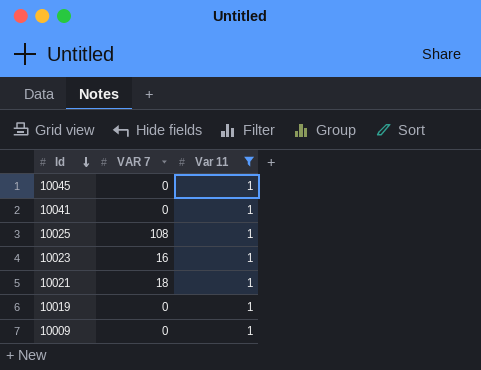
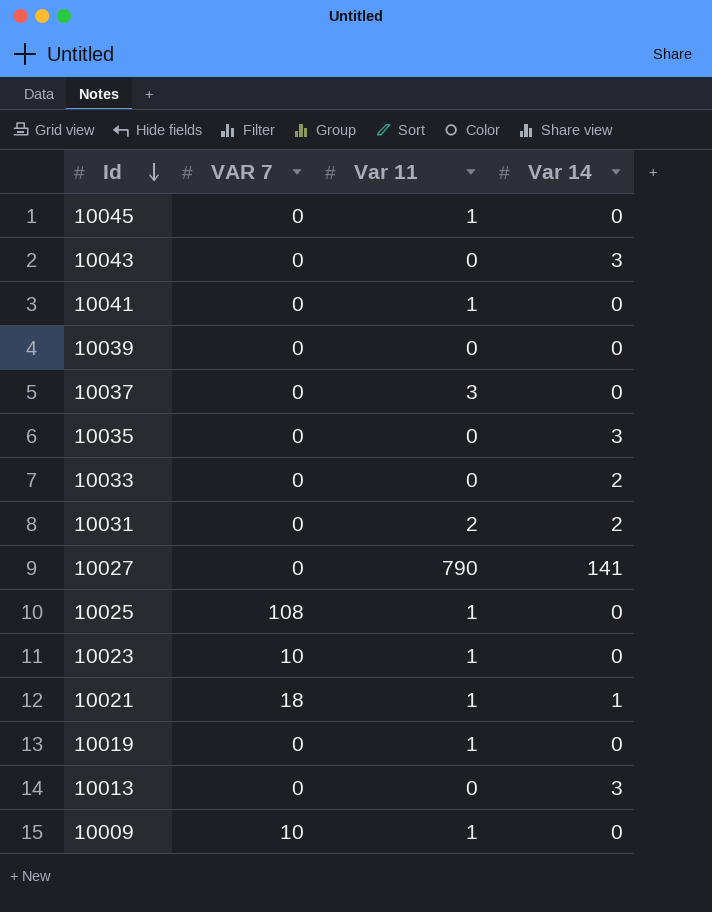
filter: Var 11 = 1 -> none
column Var 14 | position: none -> 4
10023 | VAR 7: 16 -> 10
10009 | VAR 7: 0 -> 10

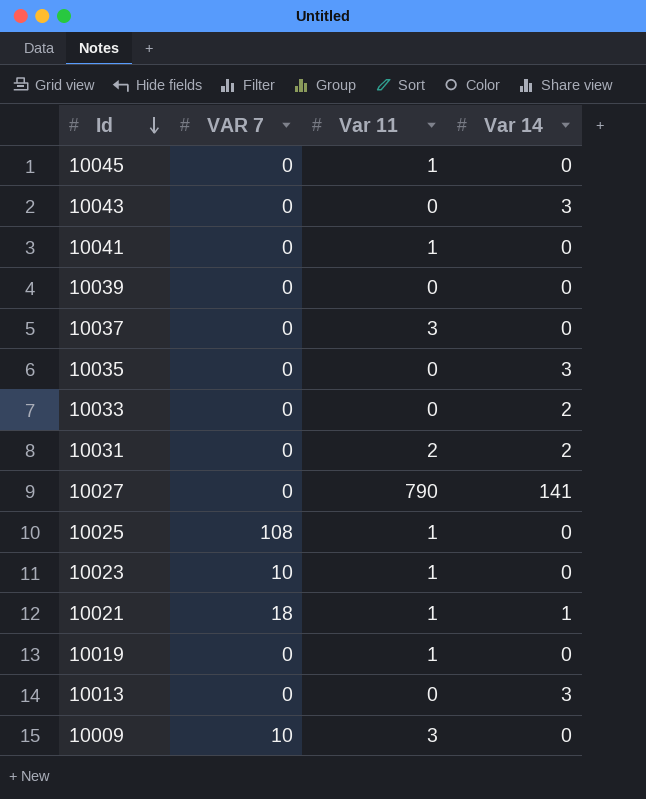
10009 | Var 11: 1 -> 3

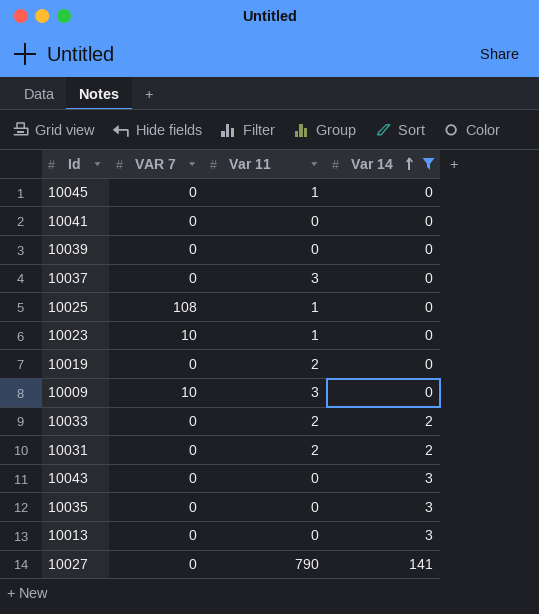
filter: none -> Var 14 != 1
row order: Id descending -> Var 14 ascending
10041 | Var 11: 1 -> 0
10019 | Var 11: 1 -> 2
10033 | Var 11: 0 -> 2

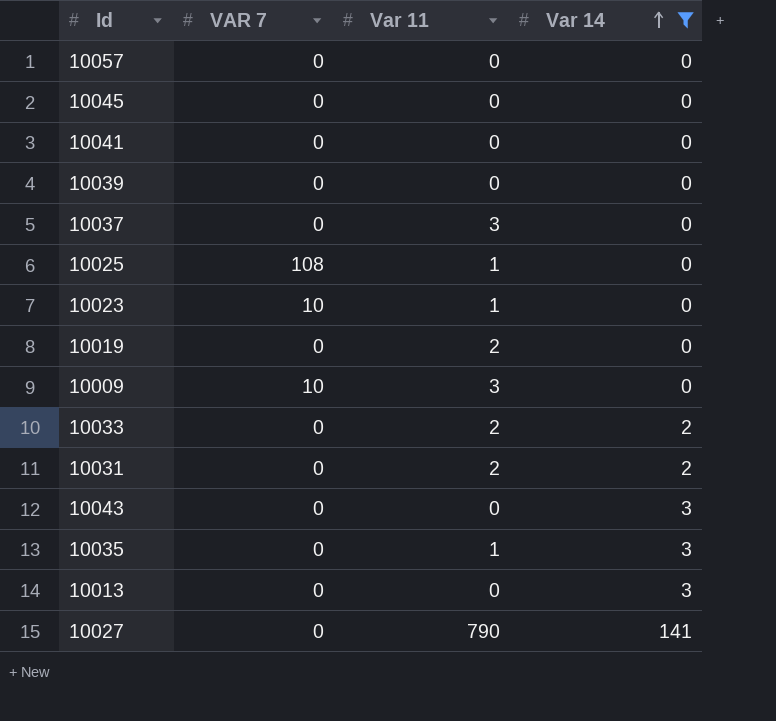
row 10057: none -> 0 | 0 | 0
10045 | Var 11: 1 -> 0
10035 | Var 11: 0 -> 1

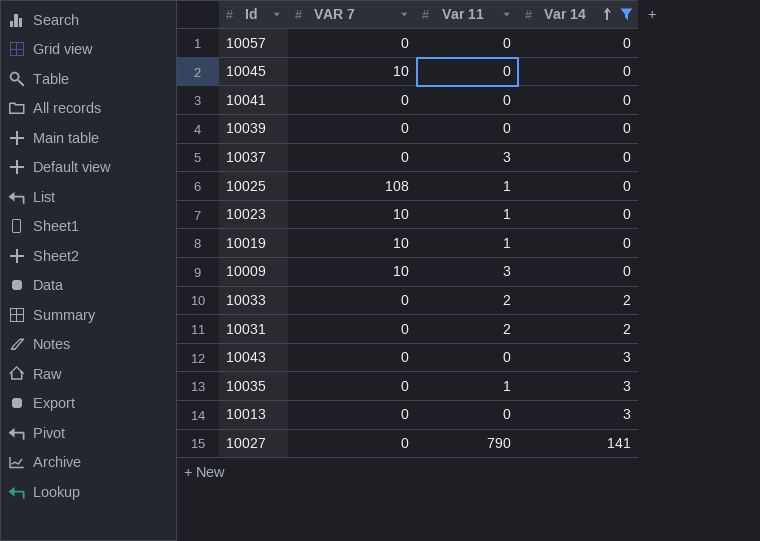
10045 | VAR 7: 0 -> 10
10019 | VAR 7: 0 -> 10
10019 | Var 11: 2 -> 1

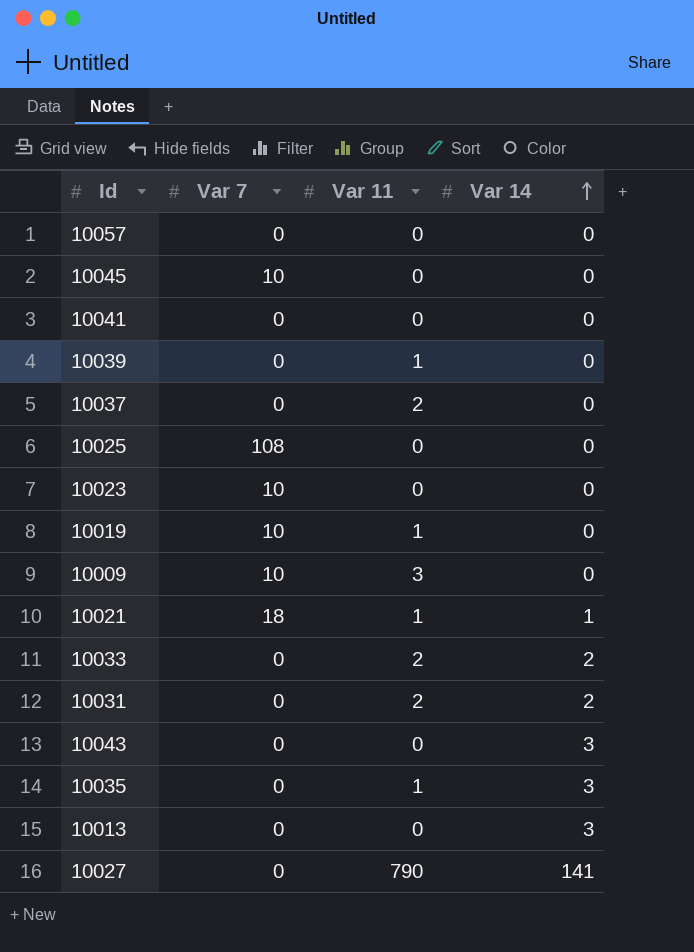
filter: Var 14 != 1 -> none
column name: VAR 7 -> Var 7
10039 | Var 11: 0 -> 1
10037 | Var 11: 3 -> 2
10025 | Var 11: 1 -> 0
10023 | Var 11: 1 -> 0

